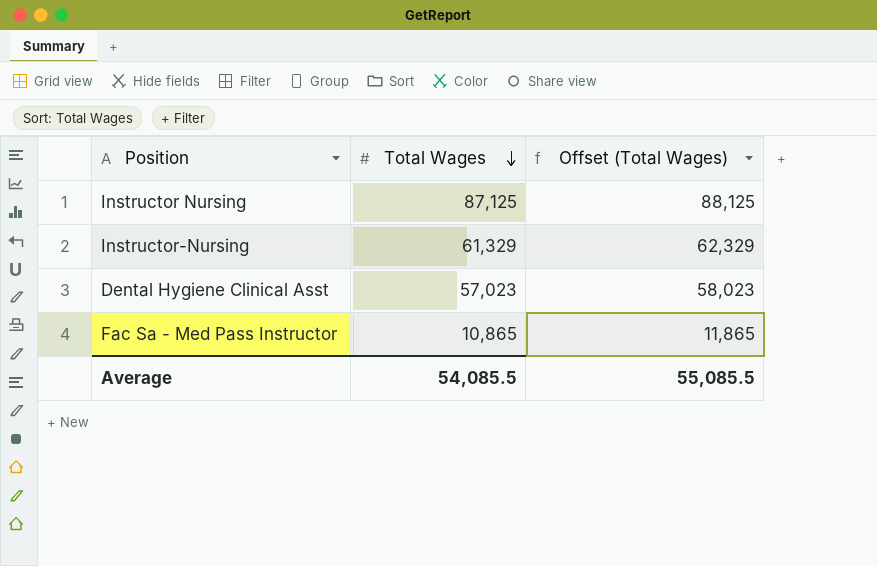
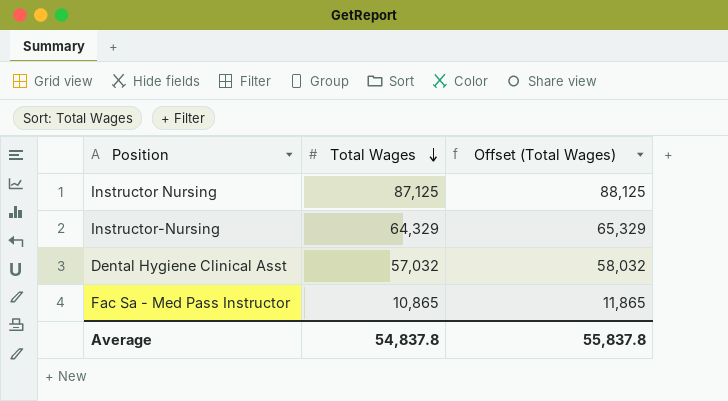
Instructor-Nursing | Total Wages: 61,329 -> 64,329
Instructor-Nursing | Offset (Total Wages): 62,329 -> 65,329
Dental Hygiene Clinical Asst | Total Wages: 57,023 -> 57,032
Dental Hygiene Clinical Asst | Offset (Total Wages): 58,023 -> 58,032
Average | Total Wages: 54,085.5 -> 54,837.8
Average | Offset (Total Wages): 55,085.5 -> 55,837.8

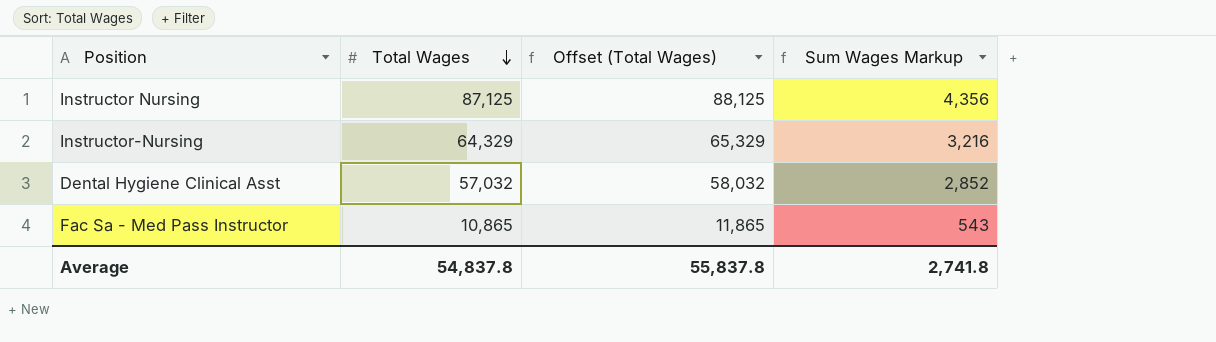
column Sum Wages Markup | formula: none -> [Total Wages] * 0.05

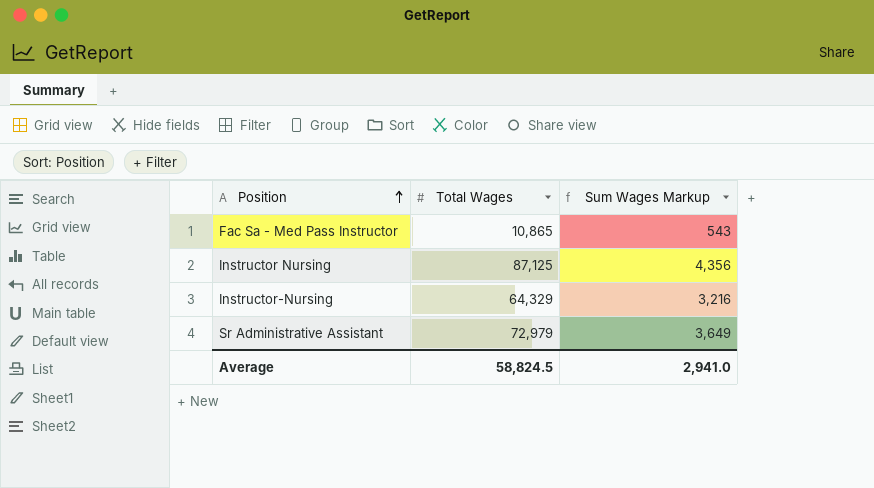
row order: Total Wages descending -> Position ascending
column Offset (Total Wages) | formula: [Total Wages] + 1000 -> none
row Dental Hygiene Clinical Asst: 57,032 | 58,032 | 2,852 -> none
row Sr Administrative Assistant: none -> 72,979 | 3,649
Average | Total Wages: 54,837.8 -> 58,824.5
Average | Sum Wages Markup: 2,741.8 -> 2,941.0

